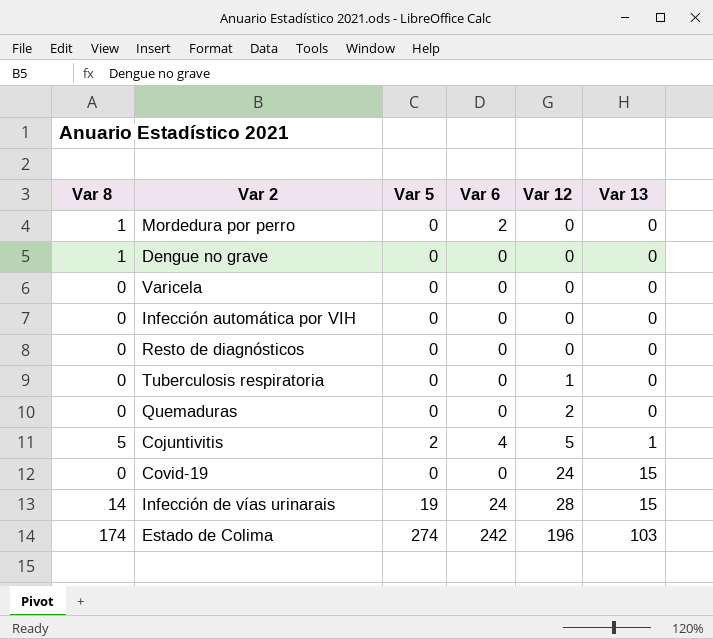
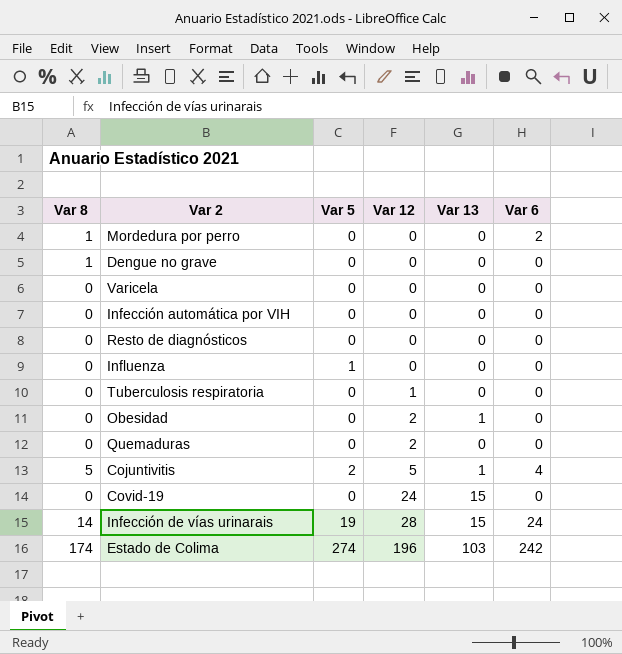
column Var 6 | position: 4 -> 6
row Influenza: none -> 0 | 1 | 0 | 0 | 0
row Obesidad: none -> 0 | 0 | 2 | 1 | 0

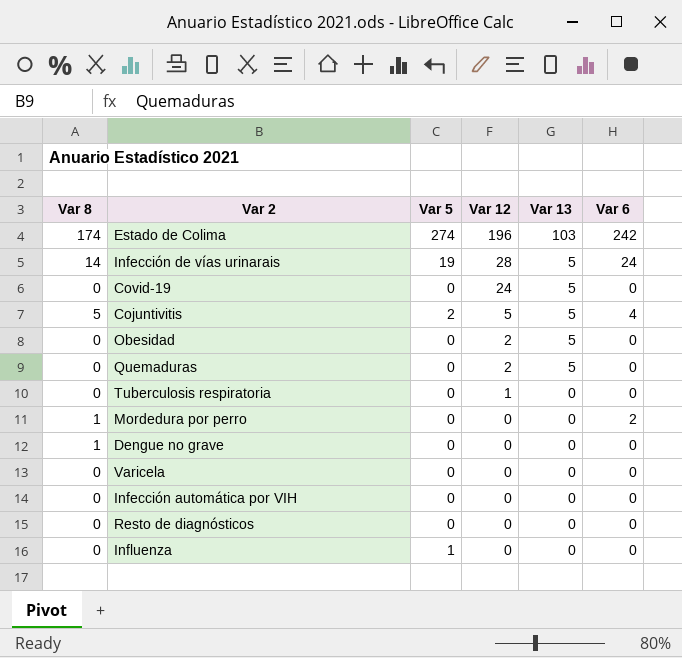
row order: Var 12 ascending -> Var 12 descending
Infección de vías urinarais | Var 13: 15 -> 5
Covid-19 | Var 13: 15 -> 5
Cojuntivitis | Var 13: 1 -> 5
Obesidad | Var 13: 1 -> 5
Quemaduras | Var 13: 0 -> 5

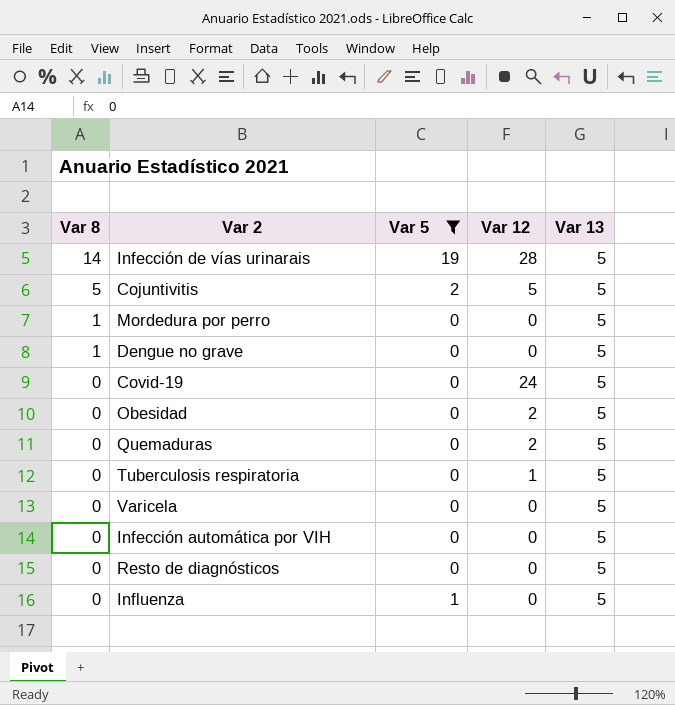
filter: none -> Var 5 != 274
row order: Var 12 descending -> Var 8 descending
column Var 6 | position: 6 -> none
Mordedura por perro | Var 13: 0 -> 5
Dengue no grave | Var 13: 0 -> 5
Tuberculosis respiratoria | Var 13: 0 -> 5
Varicela | Var 13: 0 -> 5
Infección automática por VIH | Var 13: 0 -> 5
Resto de diagnósticos | Var 13: 0 -> 5
Influenza | Var 13: 0 -> 5

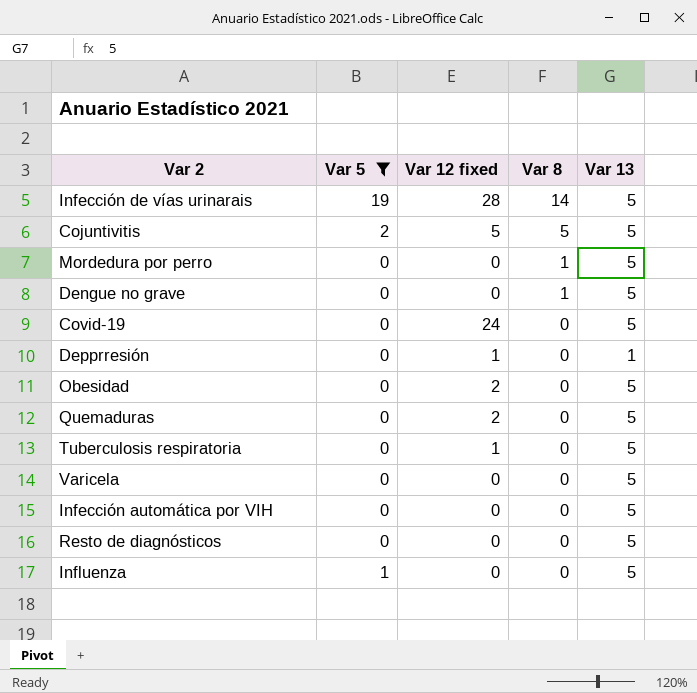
column name: Var 12 -> Var 12 fixed
column Var 8 | position: 1 -> 4
row Depprresión: none -> 0 | 1 | 0 | 1

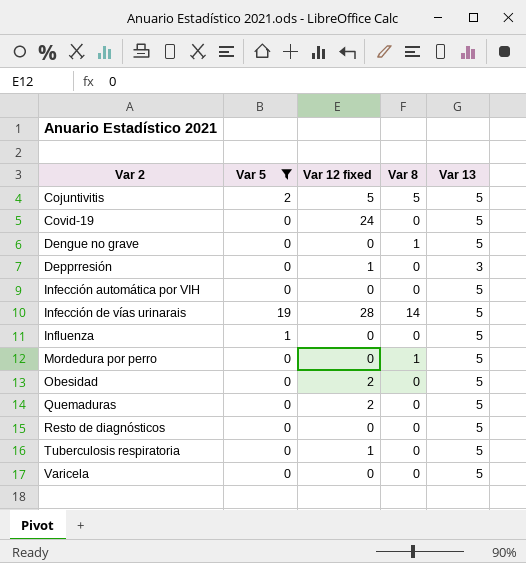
row order: Var 8 descending -> Var 2 ascending
Depprresión | Var 13: 1 -> 3

